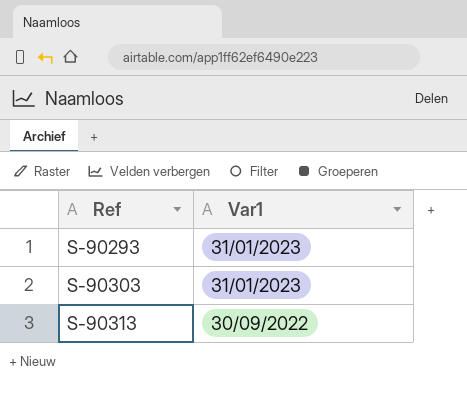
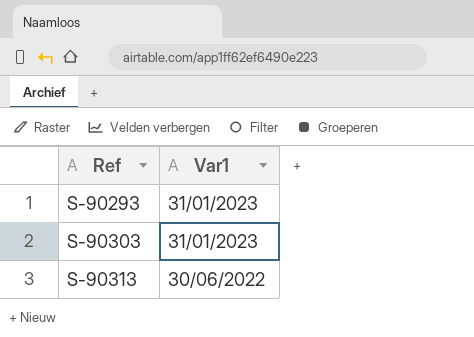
S-90313 | Var1: 30/09/2022 -> 30/06/2022

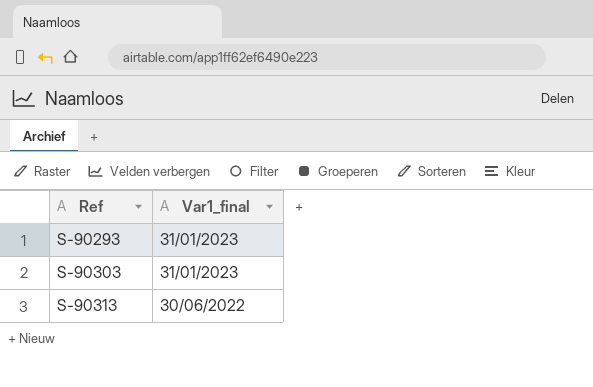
column name: Var1 -> Var1_final

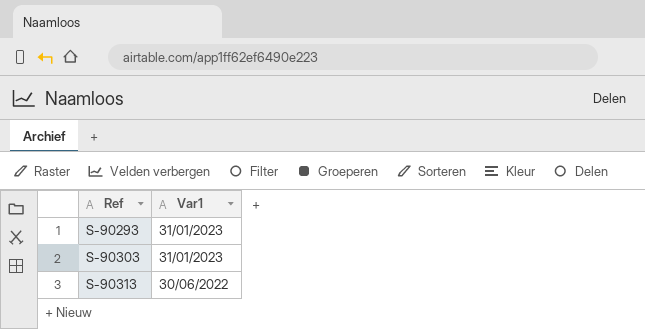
column name: Var1_final -> Var1

